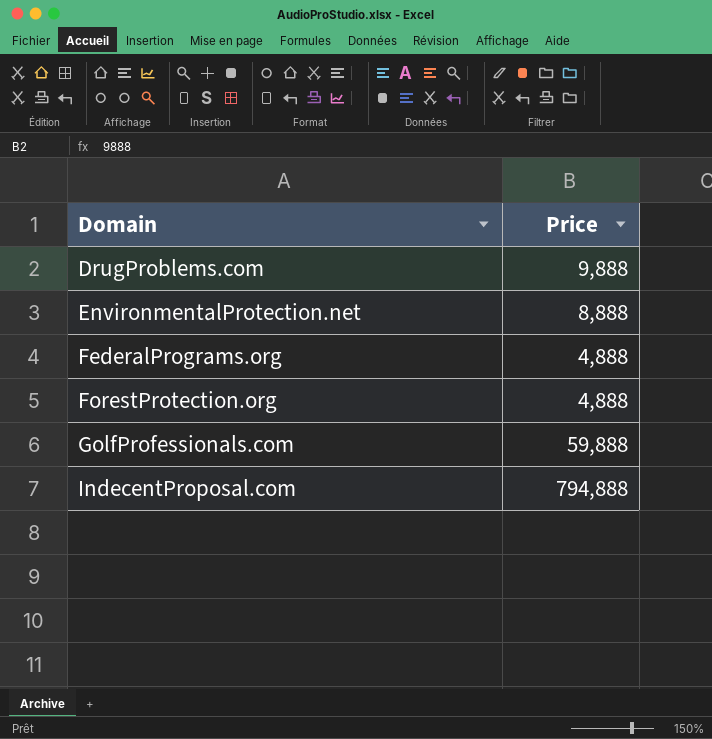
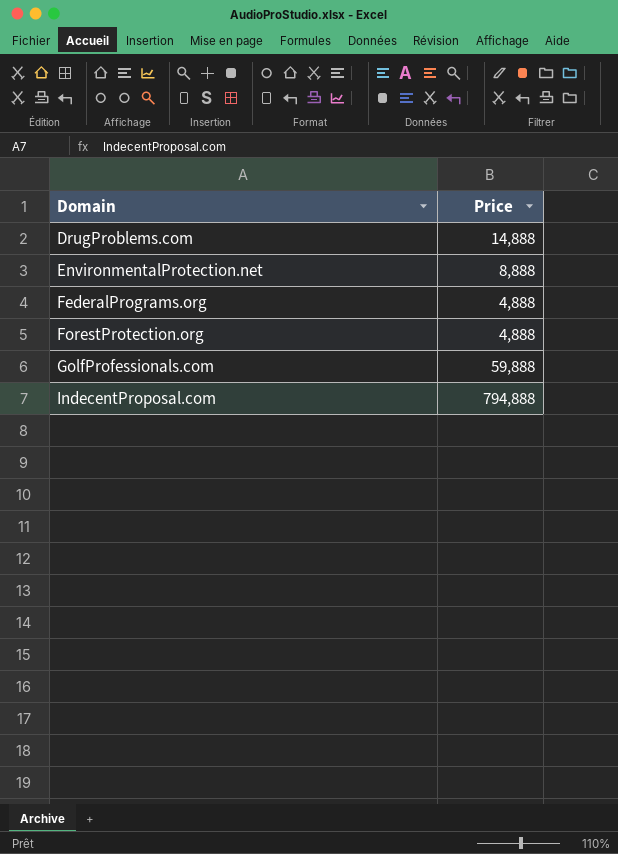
DrugProblems.com | Price: 9,888 -> 14,888

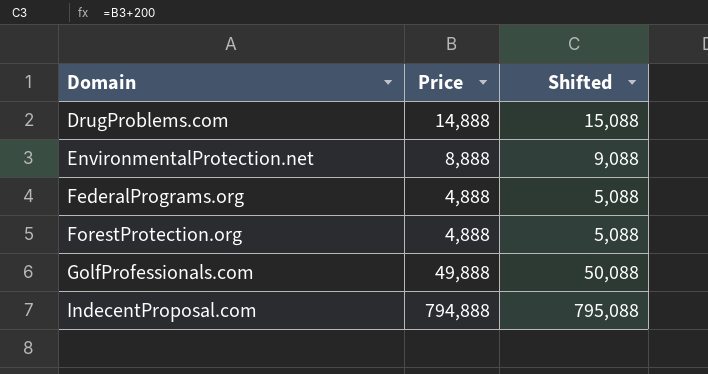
column Shifted | formula: none -> [Price] + 200
GolfProfessionals.com | Price: 59,888 -> 49,888

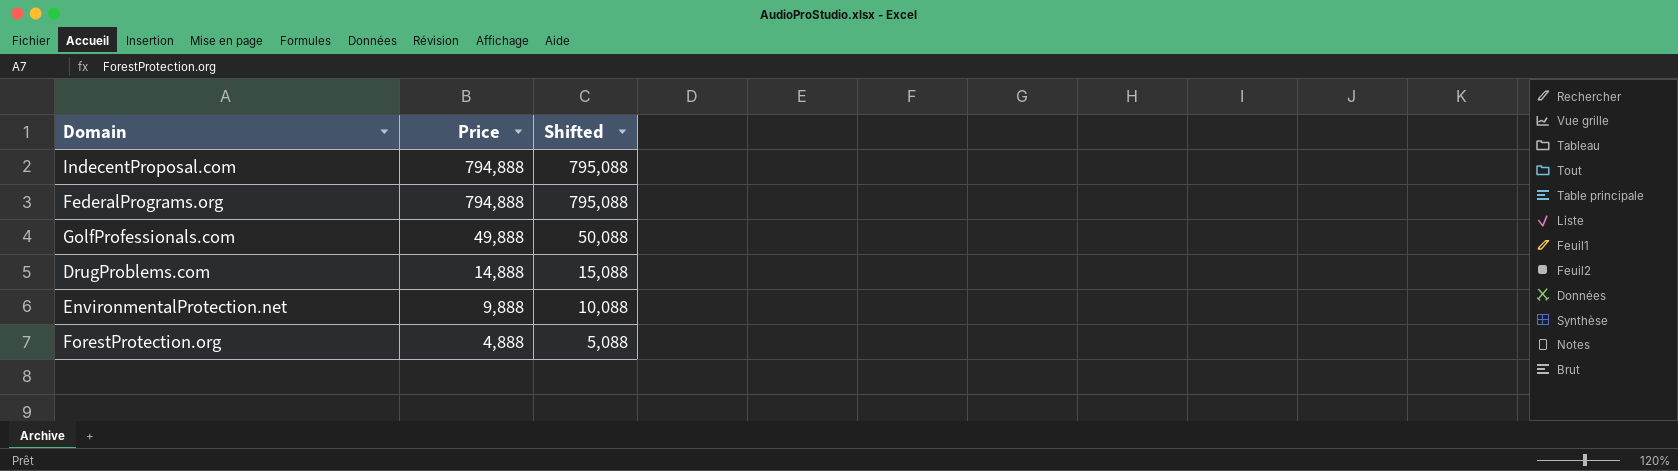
row order: Domain ascending -> Price descending
FederalPrograms.org | Price: 4,888 -> 794,888
FederalPrograms.org | Shifted: 5,088 -> 795,088
EnvironmentalProtection.net | Price: 8,888 -> 9,888
EnvironmentalProtection.net | Shifted: 9,088 -> 10,088

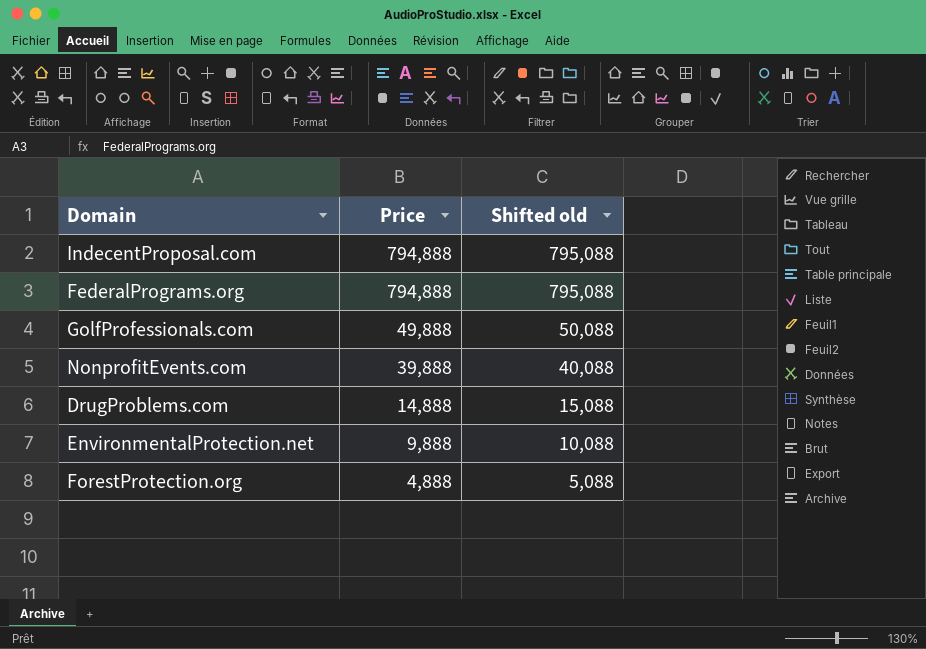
column name: Shifted -> Shifted old
row NonprofitEvents.com: none -> 39,888 | 40,088

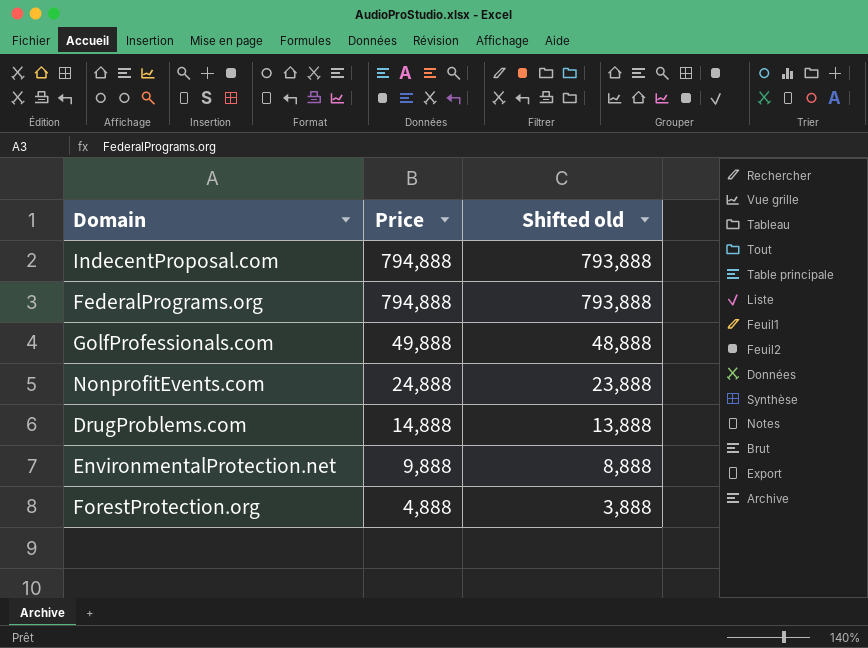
column Shifted old | formula: [Price] + 200 -> [Price] - 1000
NonprofitEvents.com | Price: 39,888 -> 24,888

